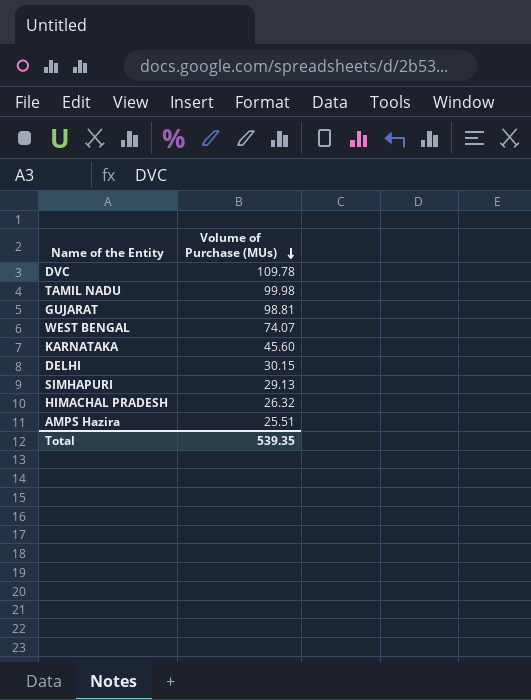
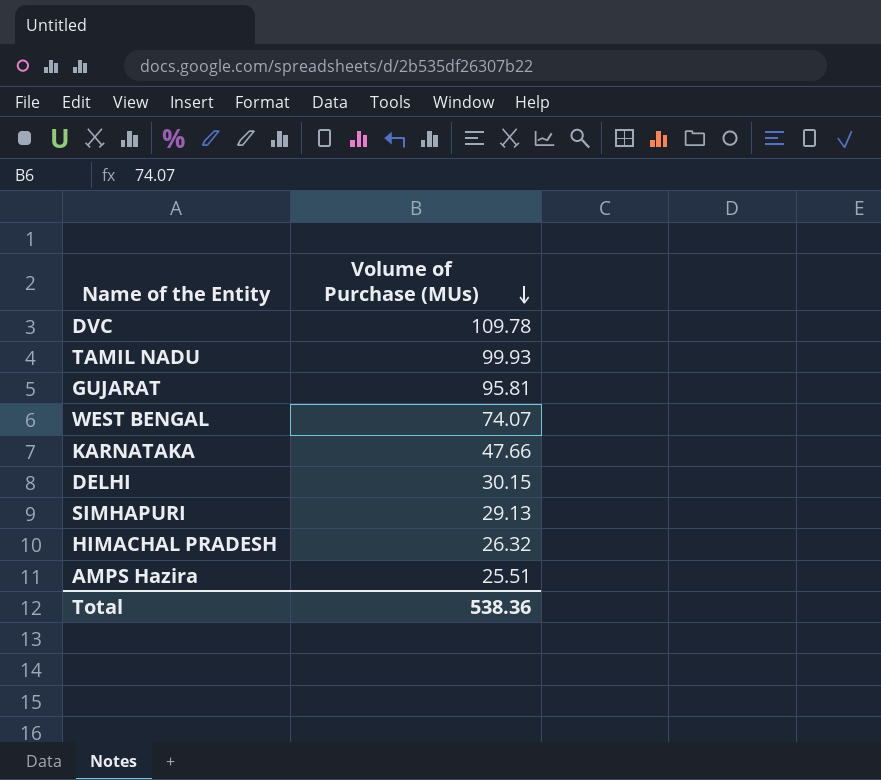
TAMIL NADU | Volume of Purchase (MUs): 99.98 -> 99.93
GUJARAT | Volume of Purchase (MUs): 98.81 -> 95.81
KARNATAKA | Volume of Purchase (MUs): 45.60 -> 47.66
Total | Volume of Purchase (MUs): 539.35 -> 538.36

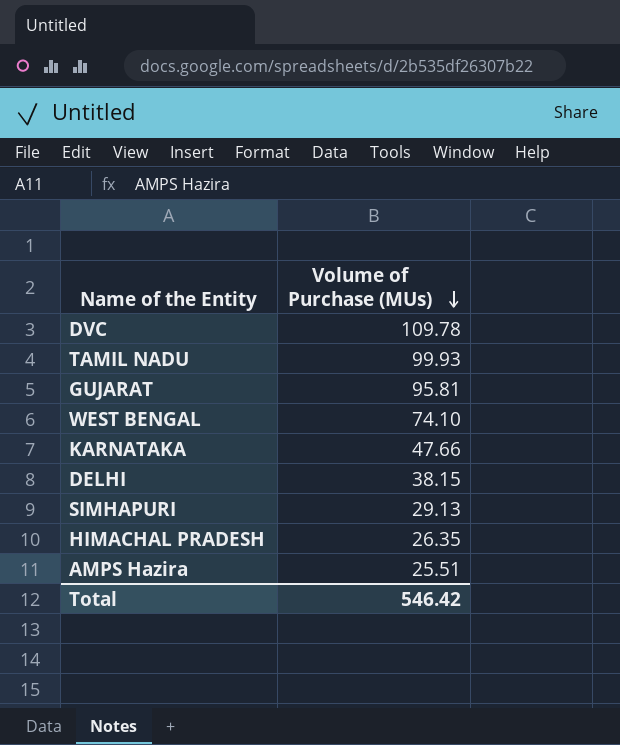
WEST BENGAL | Volume of Purchase (MUs): 74.07 -> 74.10
DELHI | Volume of Purchase (MUs): 30.15 -> 38.15
HIMACHAL PRADESH | Volume of Purchase (MUs): 26.32 -> 26.35
Total | Volume of Purchase (MUs): 538.36 -> 546.42

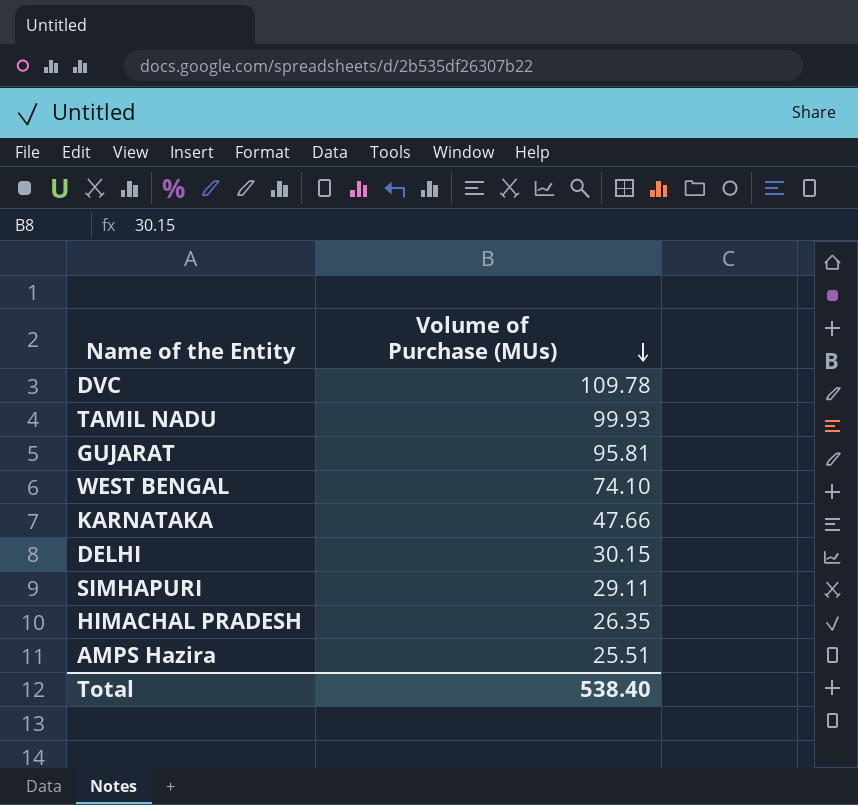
DELHI | Volume of Purchase (MUs): 38.15 -> 30.15
SIMHAPURI | Volume of Purchase (MUs): 29.13 -> 29.11
Total | Volume of Purchase (MUs): 546.42 -> 538.40

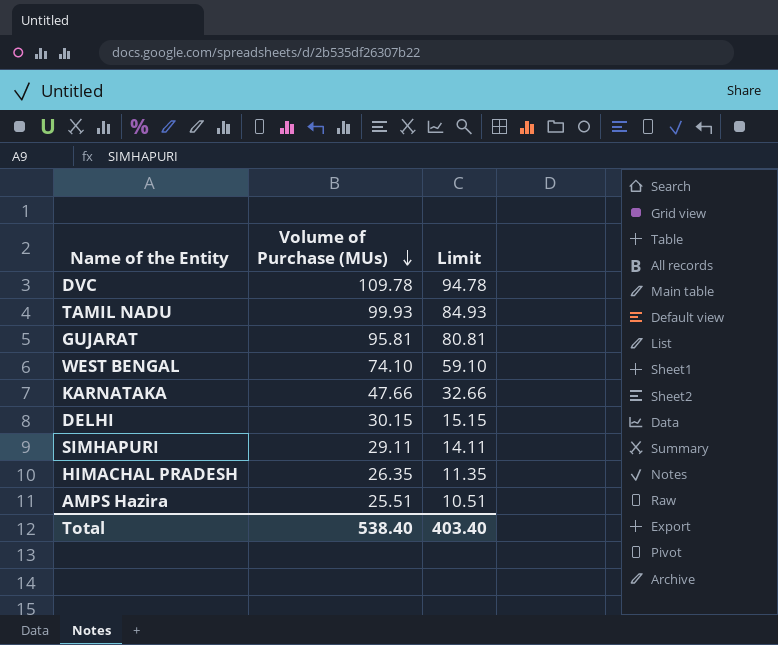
column Limit | formula: none -> [Volume of Purchase (MUs)] - 15

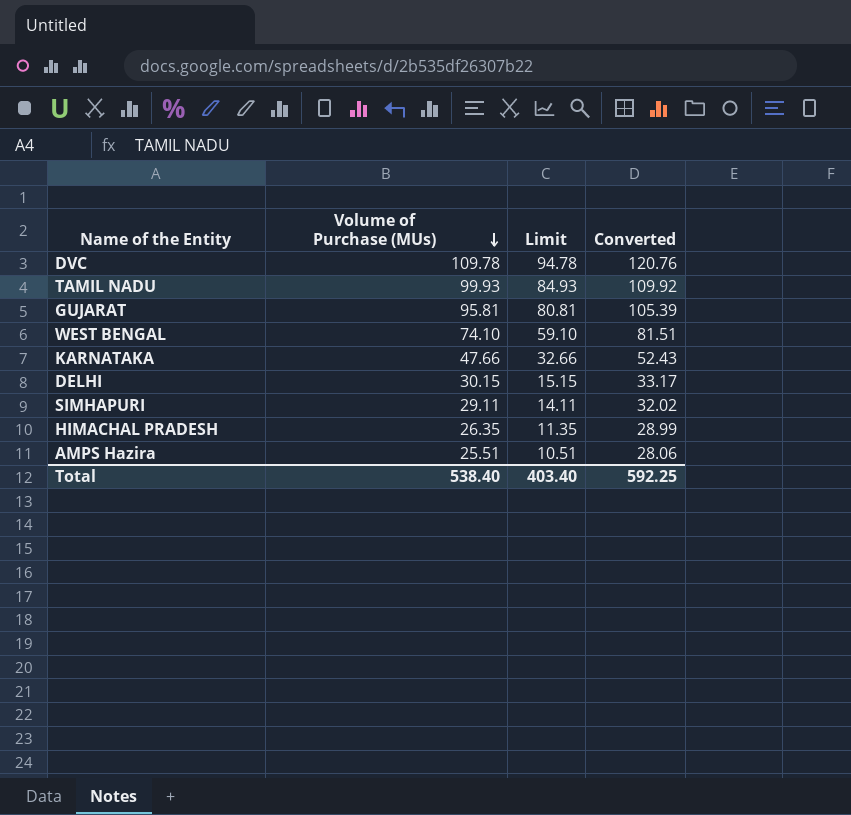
column Converted | formula: none -> [Volume of Purchase (MUs)] * 1.1

